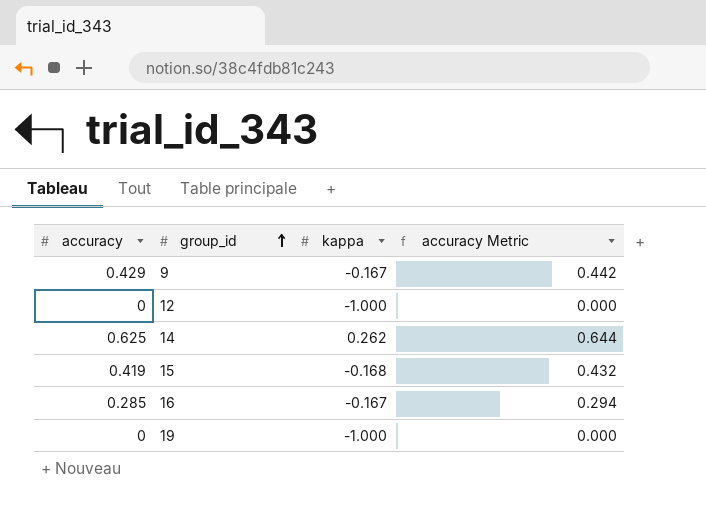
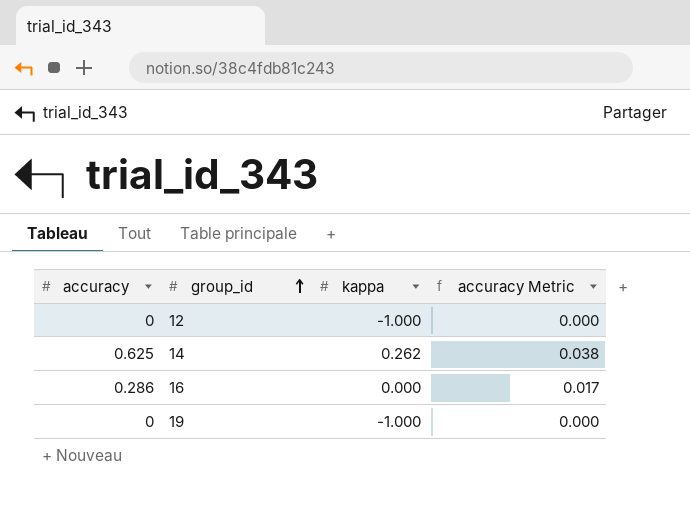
column accuracy Metric | formula: [accuracy] * 1.03 -> [accuracy] * 0.06
row 9: 0.429 | -0.167 | 0.442 -> none
row 15: 0.419 | -0.168 | 0.432 -> none
16 | accuracy: 0.285 -> 0.286
16 | kappa: -0.167 -> 0.000

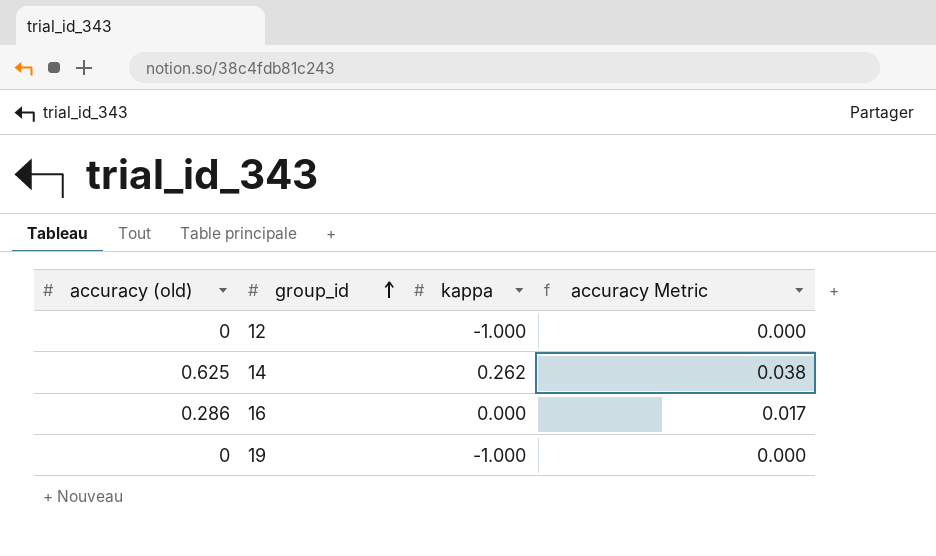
column name: accuracy -> accuracy (old)

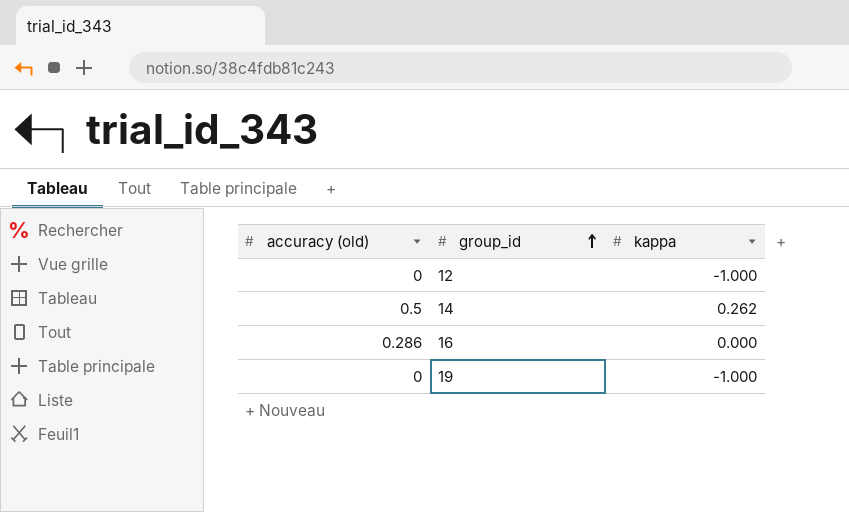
column accuracy Metric | formula: [accuracy (old)] * 0.06 -> none
14 | accuracy (old): 0.625 -> 0.5

